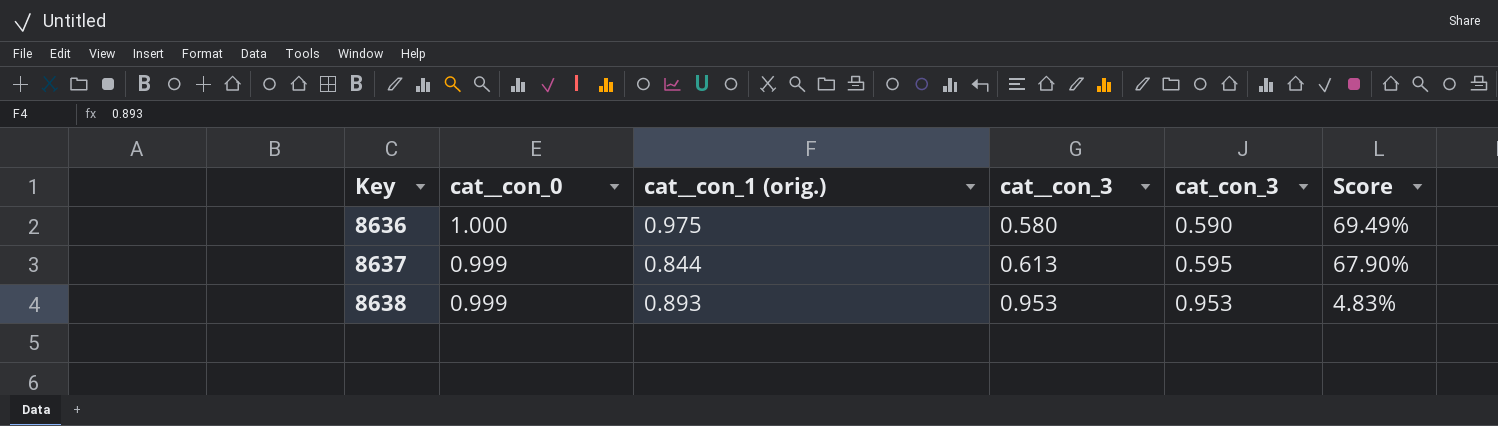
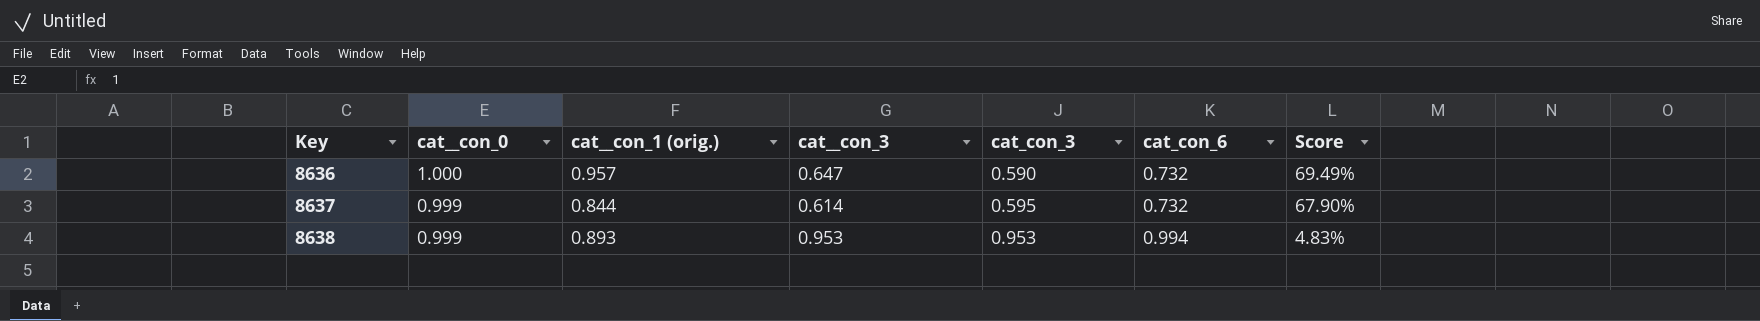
column cat_con_6 | position: none -> 6
8636 | cat__con_1 (orig.): 0.975 -> 0.957
8636 | cat__con_3: 0.580 -> 0.647
8637 | cat__con_3: 0.613 -> 0.614

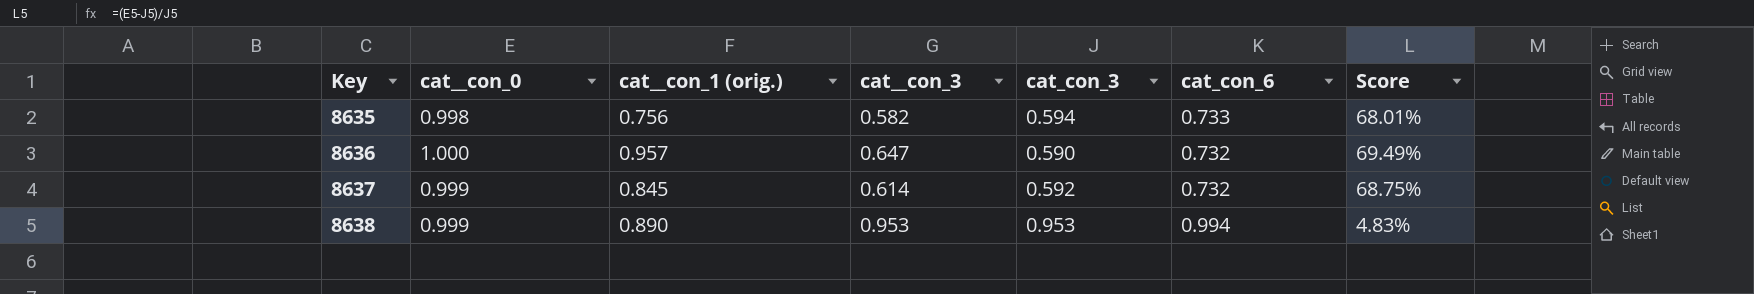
row 8635: none -> 0.998 | 0.756 | 0.582 | 0.594 | 0.733 | 68.01%
8637 | cat__con_1 (orig.): 0.844 -> 0.845
8637 | cat_con_3: 0.595 -> 0.592
8637 | Score: 67.90% -> 68.75%
8638 | cat__con_1 (orig.): 0.893 -> 0.890

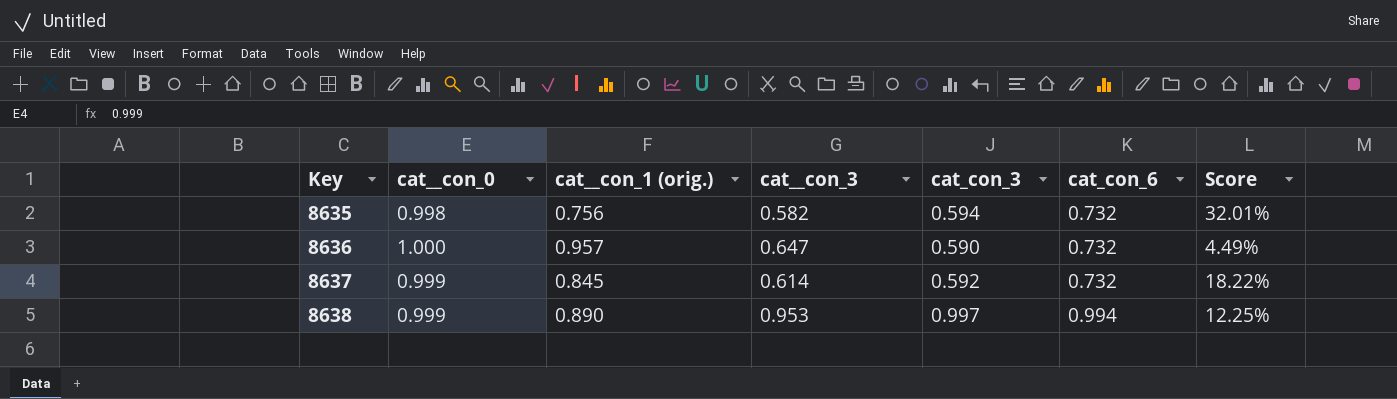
column Score | formula: ([cat__con_0] - [cat_con_3]) / [cat_con_3] -> ([cat__con_0] - [cat__con_1 (orig.)]) / [cat__con_1 (orig.)]
8635 | cat_con_6: 0.733 -> 0.732
8638 | cat_con_3: 0.953 -> 0.997

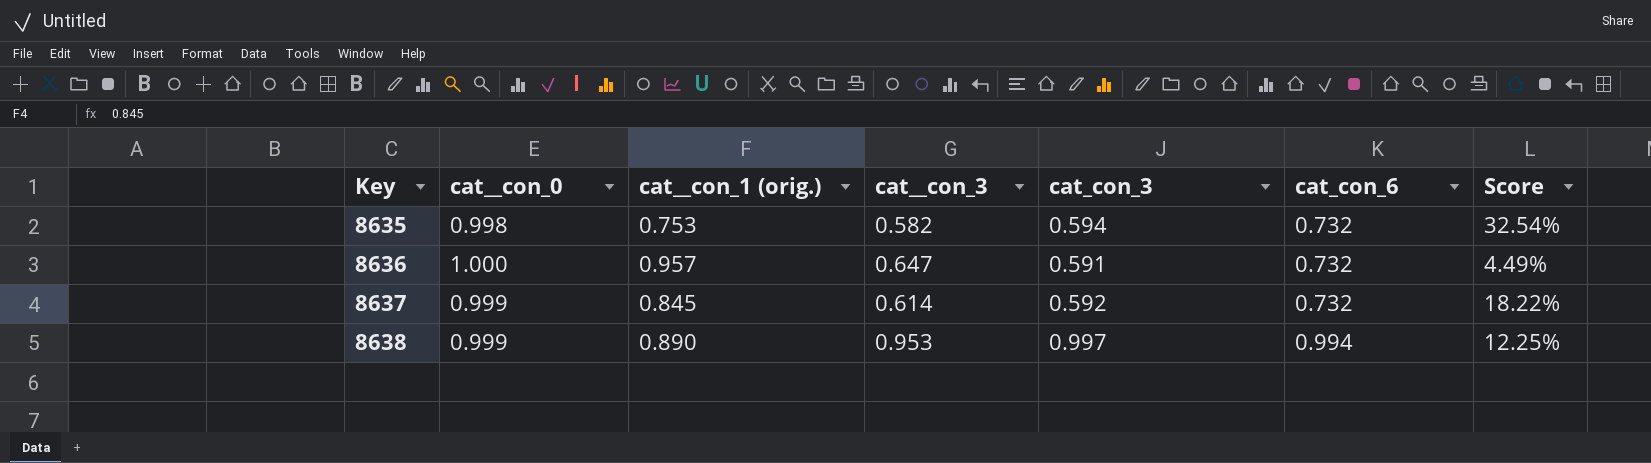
8635 | cat__con_1 (orig.): 0.756 -> 0.753
8635 | Score: 32.01% -> 32.54%
8636 | cat_con_3: 0.590 -> 0.591

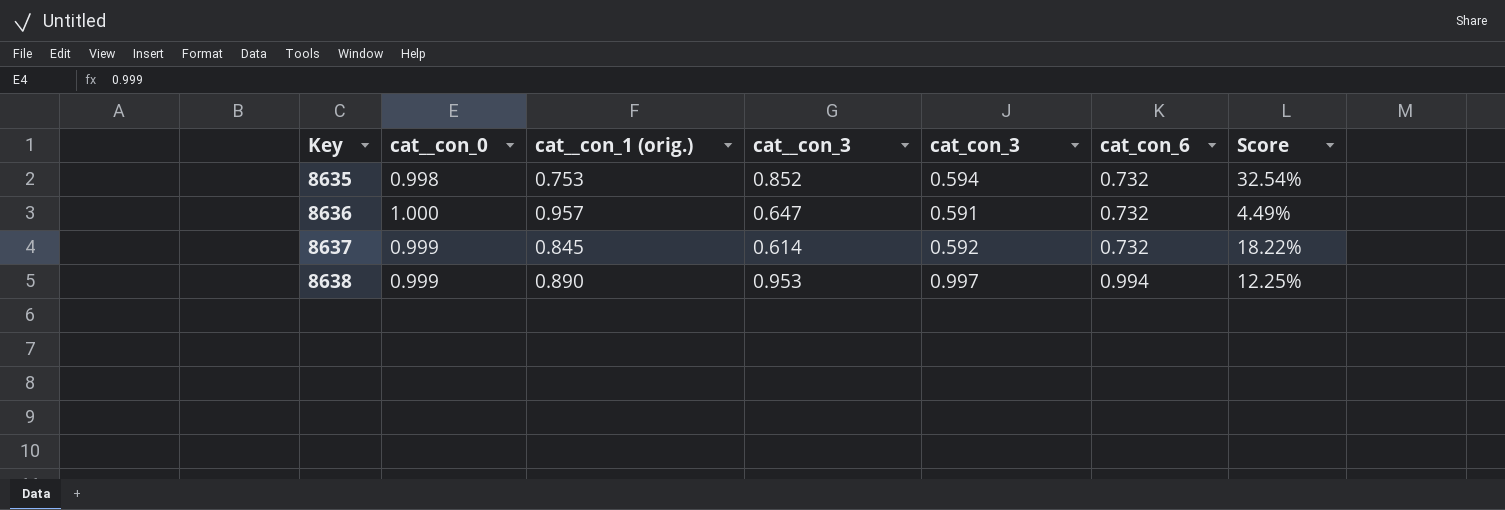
8635 | cat__con_3: 0.582 -> 0.852

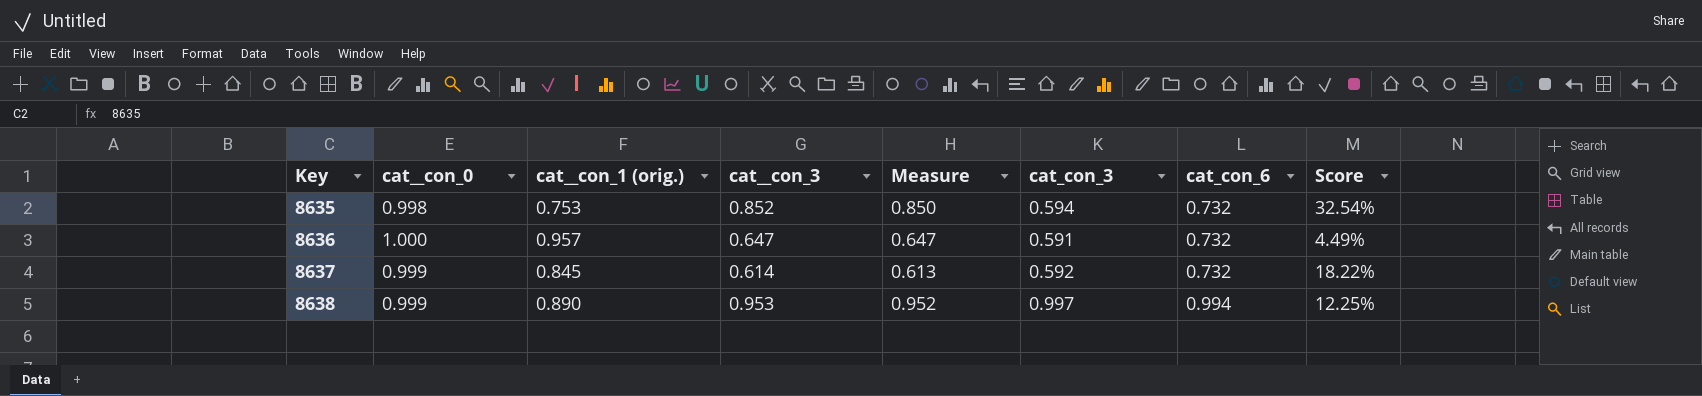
column Measure | formula: none -> [cat__con_0] * [cat__con_3]

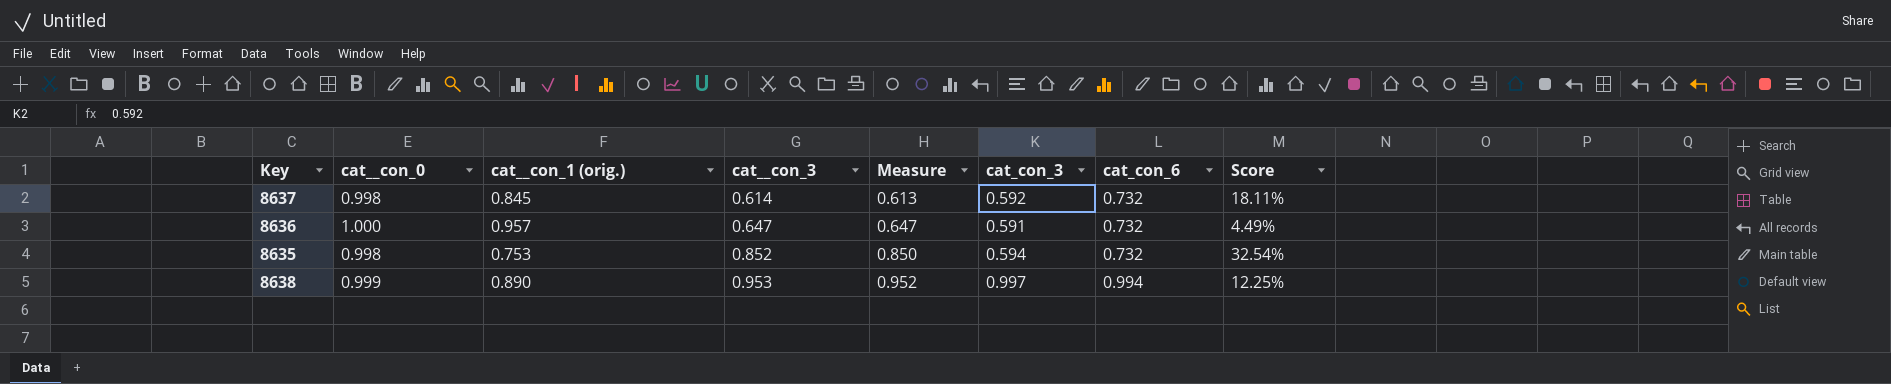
row order: Key ascending -> cat__con_3 ascending
8637 | cat__con_0: 0.999 -> 0.998
8637 | Score: 18.22% -> 18.11%

